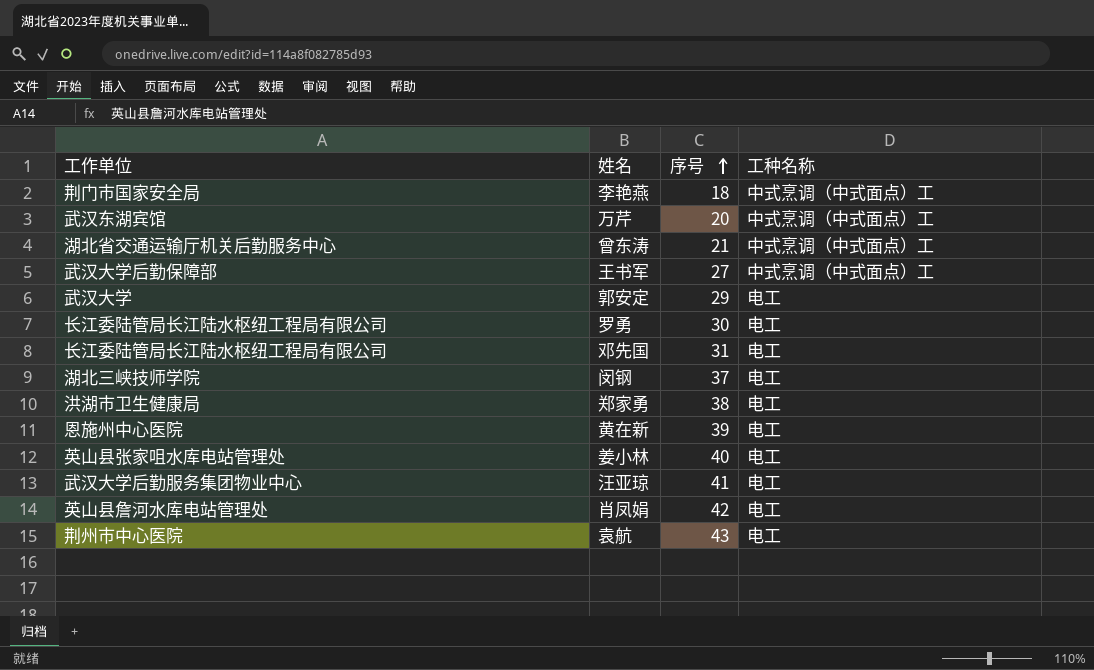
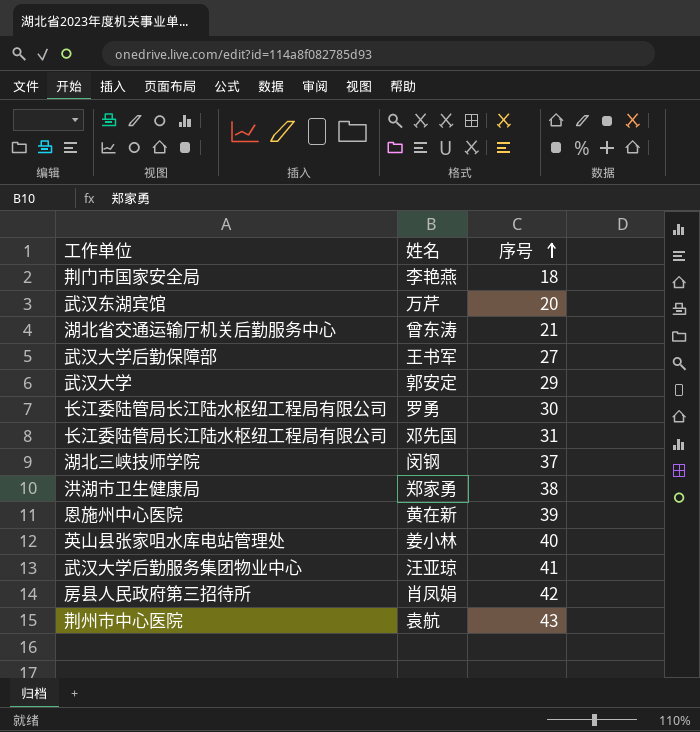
column 工种名称 | position: 4 -> none
肖凤娟 | 工作单位: 英山县詹河水库电站管理处 -> 房县人民政府第三招待所

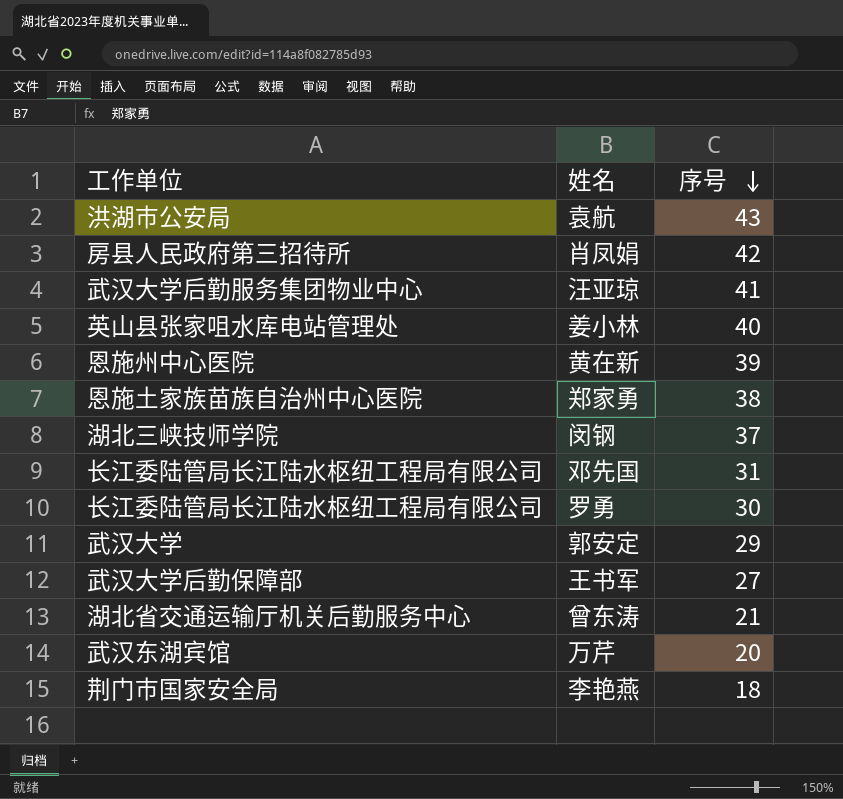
row order: 序号 ascending -> 序号 descending
袁航 | 工作单位: 荆州市中心医院 -> 洪湖市公安局
郑家勇 | 工作单位: 洪湖市卫生健康局 -> 恩施土家族苗族自治州中心医院

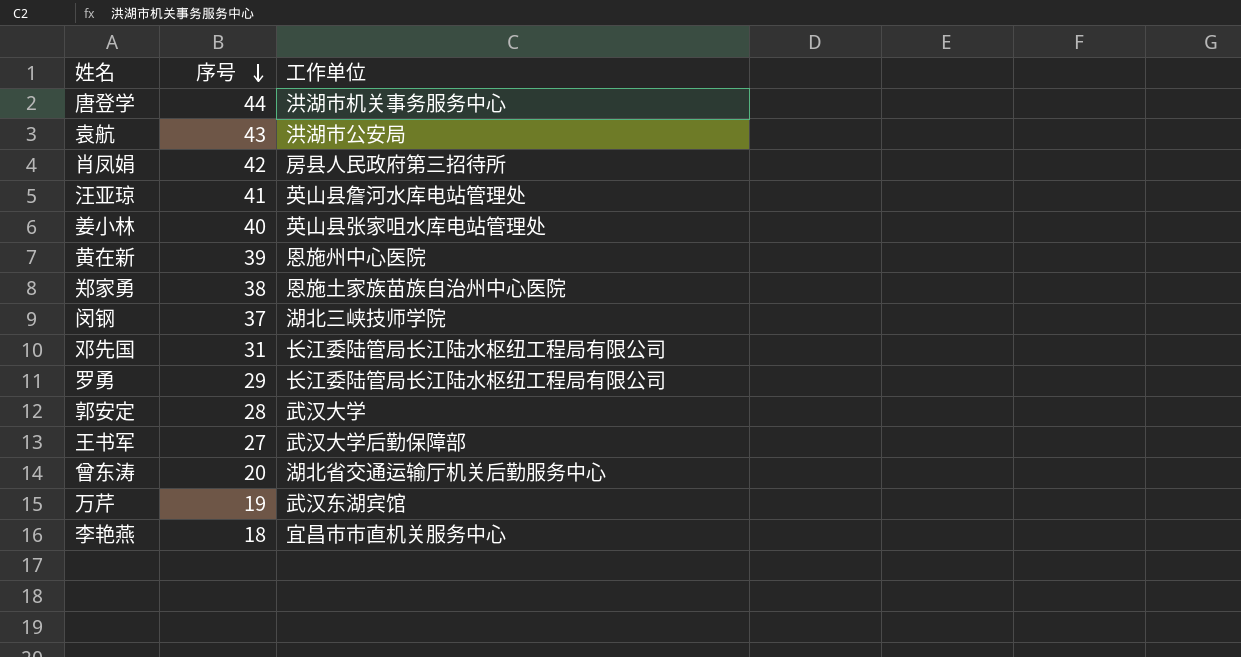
column 工作单位 | position: 1 -> 3
row 唐登学: none -> 44 | 洪湖市机关事务服务中心
汪亚琼 | 工作单位: 武汉大学后勤服务集团物业中心 -> 英山县詹河水库电站管理处
罗勇 | 序号: 30 -> 29
郭安定 | 序号: 29 -> 28
曾东涛 | 序号: 21 -> 20
万芹 | 序号: 20 -> 19
李艳燕 | 工作单位: 荆门市国家安全局 -> 宜昌市市直机关服务中心

